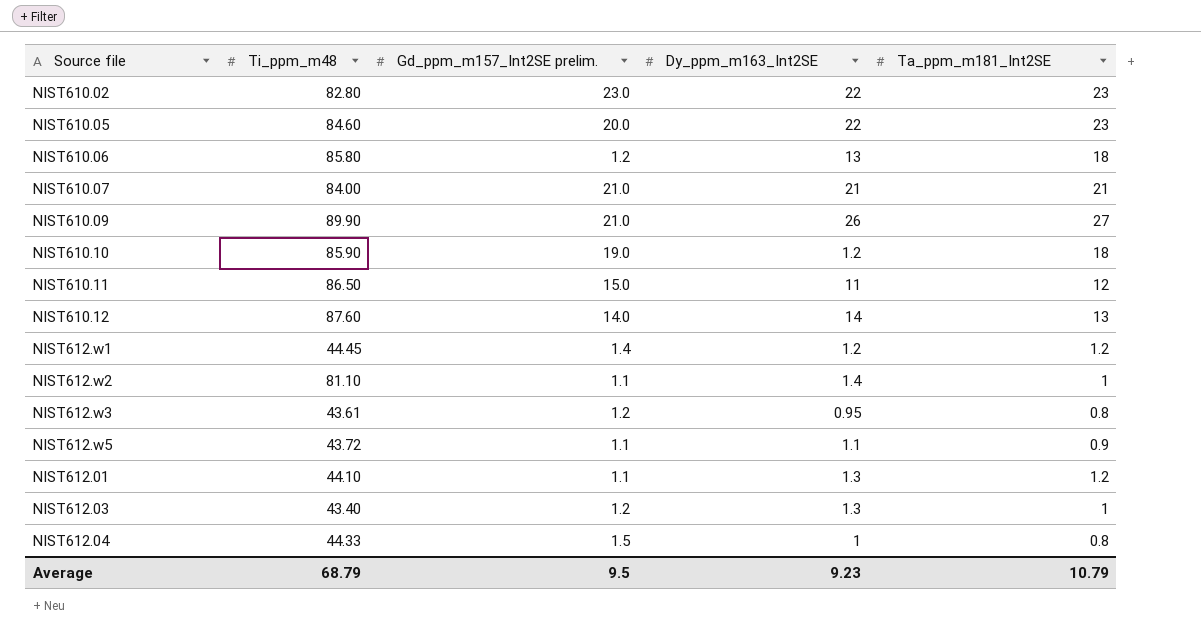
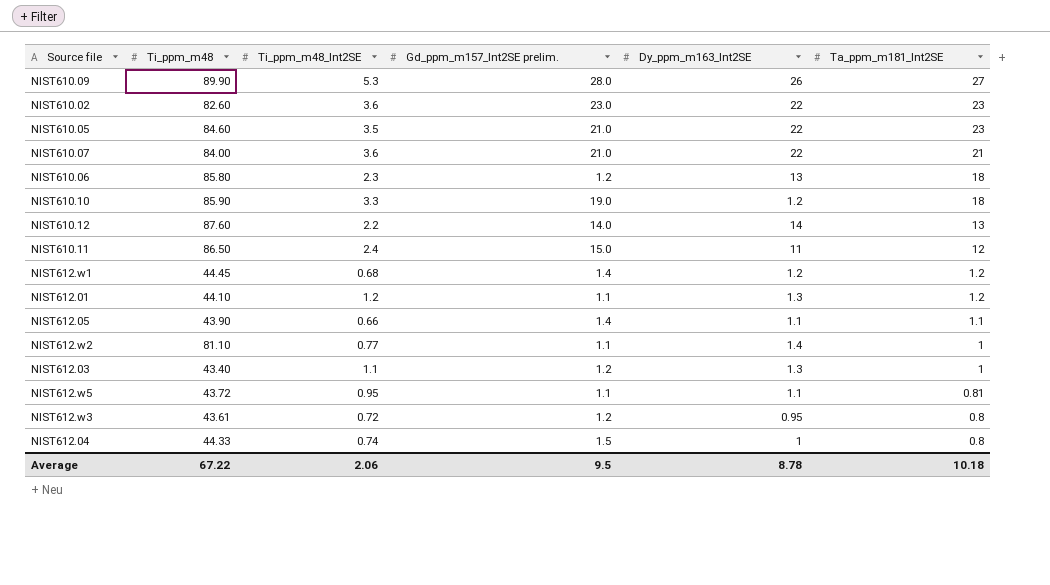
row order: none -> Ta_ppm_m181_Int2SE descending
column Ti_ppm_m48_Int2SE | position: none -> 3
NIST610.09 | Gd_ppm_m157_Int2SE prelim.: 21.0 -> 28.0
NIST610.02 | Ti_ppm_m48: 82.80 -> 82.60
NIST610.05 | Gd_ppm_m157_Int2SE prelim.: 20.0 -> 21.0
NIST610.07 | Dy_ppm_m163_Int2SE: 21 -> 22
row NIST612.05: none -> 43.90 | 0.66 | 1.4 | 1.1 | 1.1
NIST612.w5 | Ta_ppm_m181_Int2SE: 0.9 -> 0.81
Average | Ti_ppm_m48: 68.79 -> 67.22
Average | Dy_ppm_m163_Int2SE: 9.23 -> 8.78
Average | Ta_ppm_m181_Int2SE: 10.79 -> 10.18

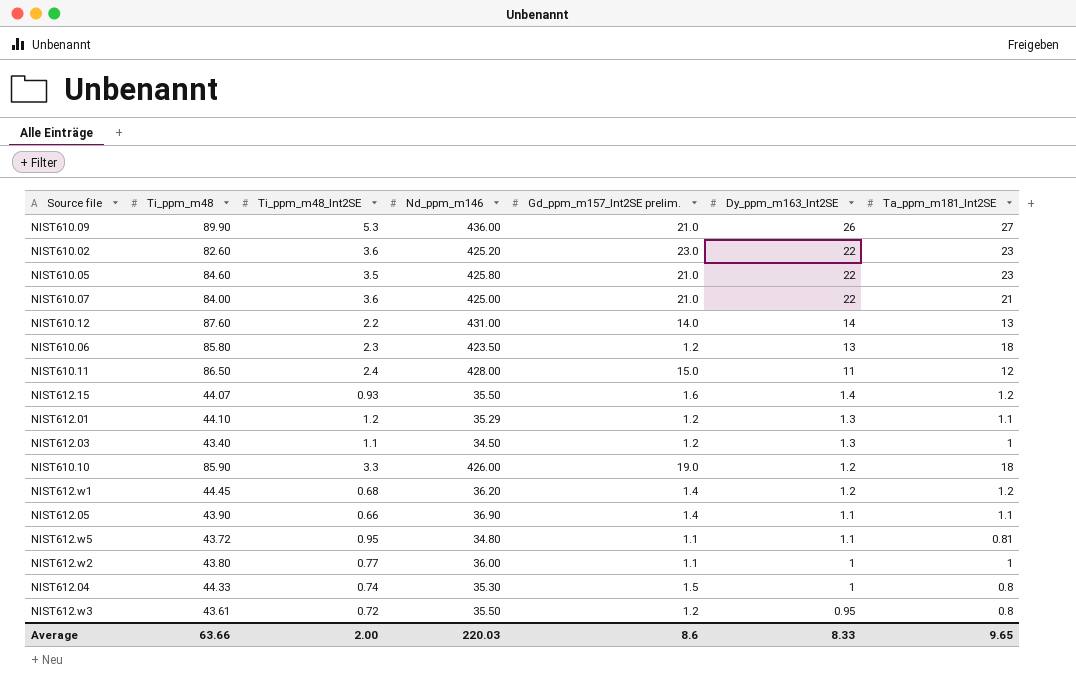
row order: Ta_ppm_m181_Int2SE descending -> Dy_ppm_m163_Int2SE descending
column Nd_ppm_m146 | position: none -> 4
NIST610.09 | Gd_ppm_m157_Int2SE prelim.: 28.0 -> 21.0
row NIST612.15: none -> 44.07 | 0.93 | 35.50 | 1.6 | 1.4 | 1.2
NIST612.01 | Gd_ppm_m157_Int2SE prelim.: 1.1 -> 1.2
NIST612.01 | Ta_ppm_m181_Int2SE: 1.2 -> 1.1
NIST612.w2 | Ti_ppm_m48: 81.10 -> 43.80
NIST612.w2 | Dy_ppm_m163_Int2SE: 1.4 -> 1
Average | Ti_ppm_m48: 67.22 -> 63.66
Average | Ti_ppm_m48_Int2SE: 2.06 -> 2.00
Average | Gd_ppm_m157_Int2SE prelim.: 9.5 -> 8.6
Average | Dy_ppm_m163_Int2SE: 8.78 -> 8.33
Average | Ta_ppm_m181_Int2SE: 10.18 -> 9.65

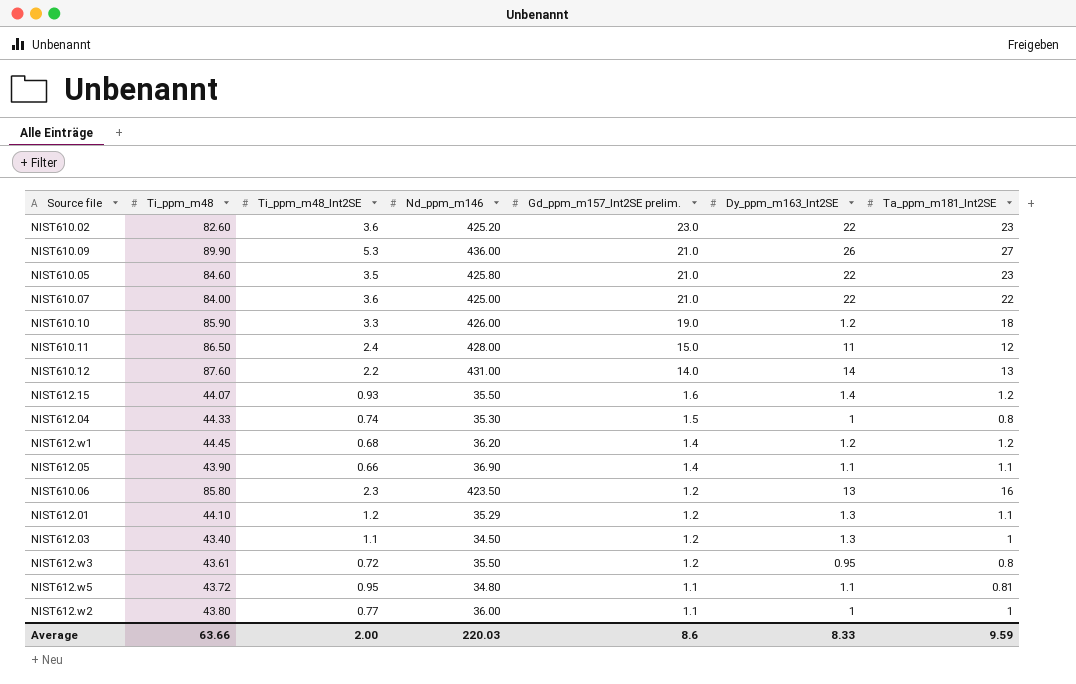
row order: Dy_ppm_m163_Int2SE descending -> Gd_ppm_m157_Int2SE prelim. descending
NIST610.07 | Ta_ppm_m181_Int2SE: 21 -> 22
NIST610.06 | Ta_ppm_m181_Int2SE: 18 -> 16
Average | Ta_ppm_m181_Int2SE: 9.65 -> 9.59

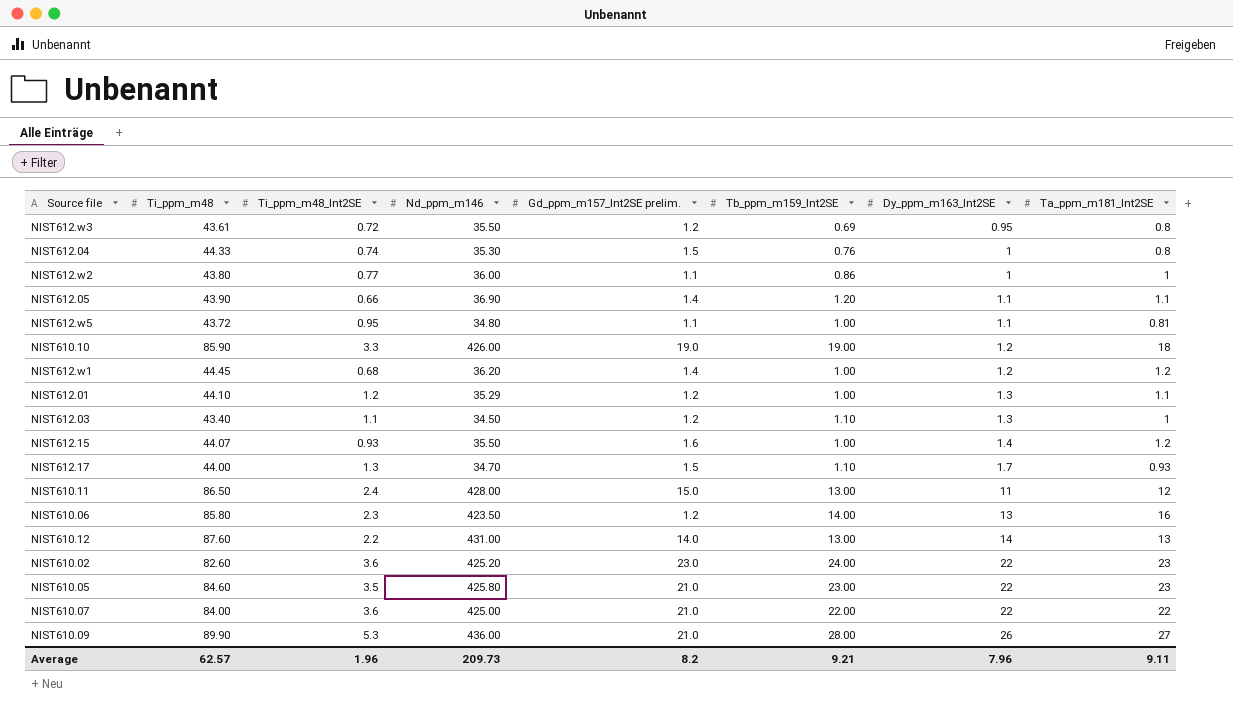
row order: Gd_ppm_m157_Int2SE prelim. descending -> Dy_ppm_m163_Int2SE ascending
column Tb_ppm_m159_Int2SE | position: none -> 6
row NIST612.17: none -> 44.00 | 1.3 | 34.70 | 1.5 | 1.10 | 1.7 | 0.93
Average | Ti_ppm_m48: 63.66 -> 62.57
Average | Ti_ppm_m48_Int2SE: 2.00 -> 1.96
Average | Nd_ppm_m146: 220.03 -> 209.73
Average | Gd_ppm_m157_Int2SE prelim.: 8.6 -> 8.2
Average | Dy_ppm_m163_Int2SE: 8.33 -> 7.96
Average | Ta_ppm_m181_Int2SE: 9.59 -> 9.11

